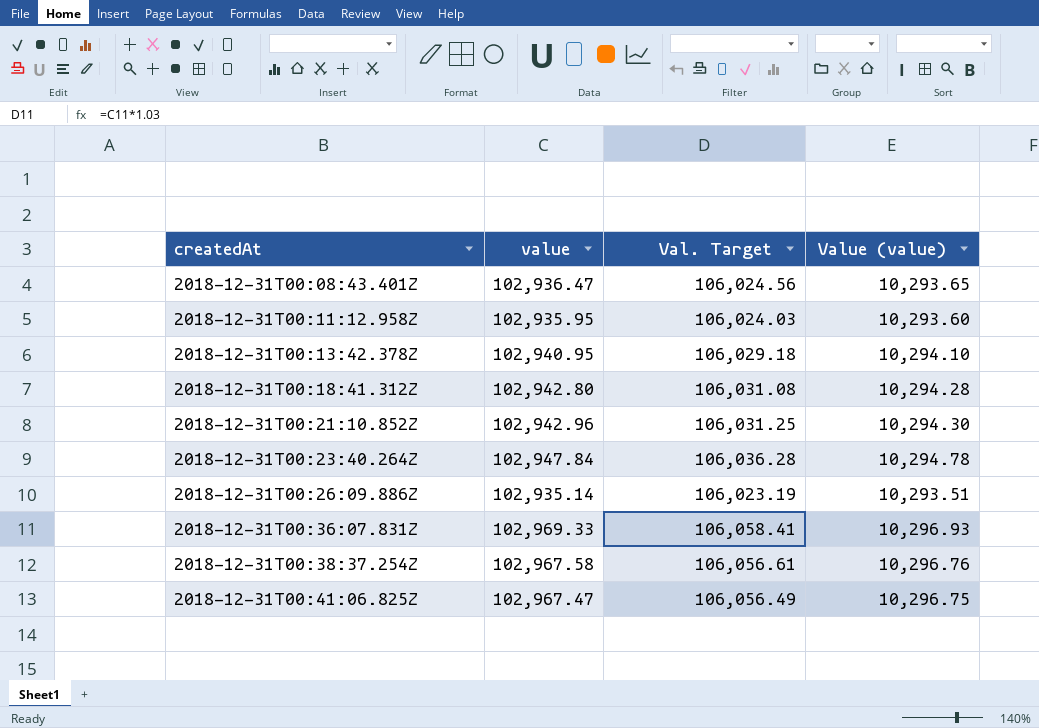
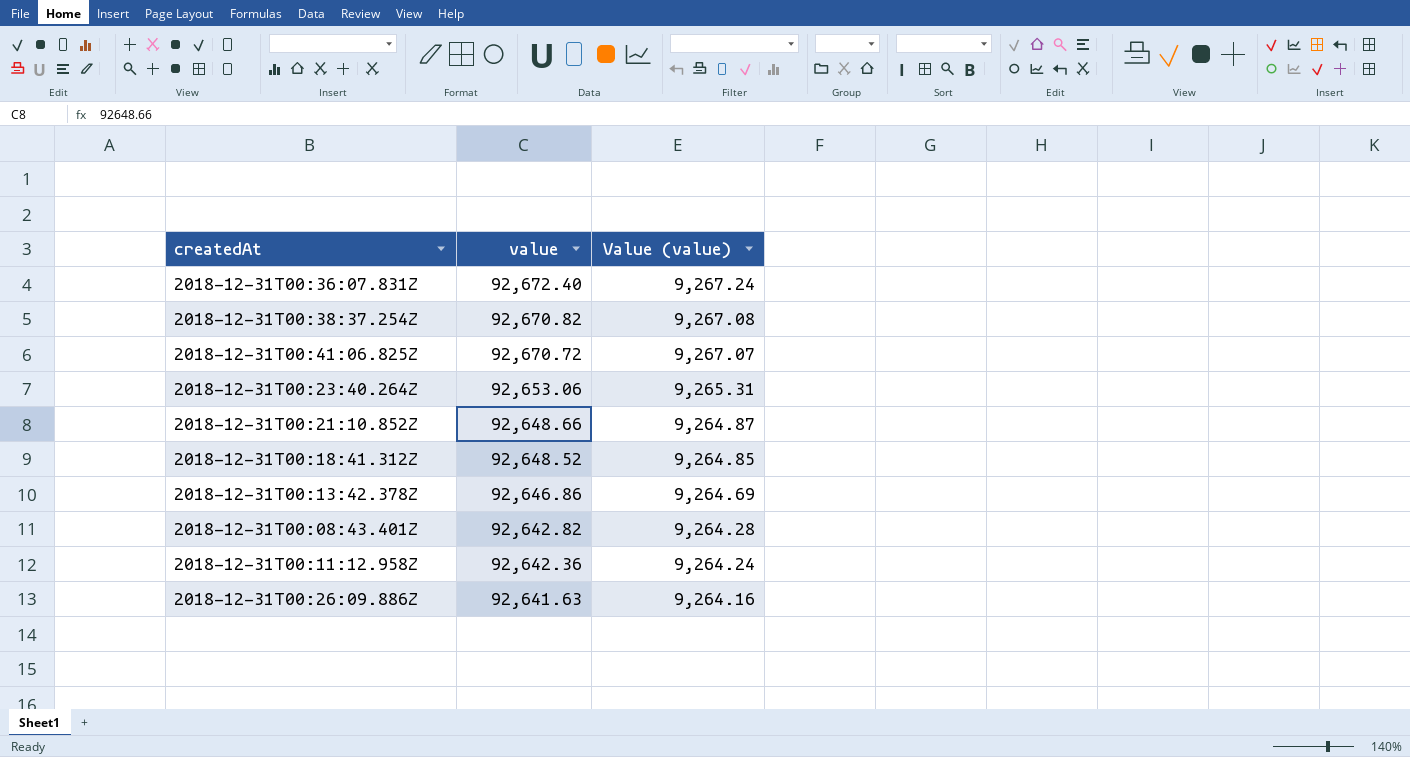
row order: createdAt ascending -> value descending
column Val. Target | formula: [value] * 1.03 -> none
2018-12-31T00:36:07.831Z | value: 102,969.33 -> 92,672.40
2018-12-31T00:36:07.831Z | Value (value): 10,296.93 -> 9,267.24
2018-12-31T00:38:37.254Z | value: 102,967.58 -> 92,670.82
2018-12-31T00:38:37.254Z | Value (value): 10,296.76 -> 9,267.08
2018-12-31T00:41:06.825Z | value: 102,967.47 -> 92,670.72
2018-12-31T00:41:06.825Z | Value (value): 10,296.75 -> 9,267.07
2018-12-31T00:23:40.264Z | value: 102,947.84 -> 92,653.06
2018-12-31T00:23:40.264Z | Value (value): 10,294.78 -> 9,265.31
2018-12-31T00:21:10.852Z | value: 102,942.96 -> 92,648.66
2018-12-31T00:21:10.852Z | Value (value): 10,294.30 -> 9,264.87
2018-12-31T00:18:41.312Z | value: 102,942.80 -> 92,648.52
2018-12-31T00:18:41.312Z | Value (value): 10,294.28 -> 9,264.85
2018-12-31T00:13:42.378Z | value: 102,940.95 -> 92,646.86
2018-12-31T00:13:42.378Z | Value (value): 10,294.10 -> 9,264.69
2018-12-31T00:08:43.401Z | value: 102,936.47 -> 92,642.82
2018-12-31T00:08:43.401Z | Value (value): 10,293.65 -> 9,264.28
2018-12-31T00:11:12.958Z | value: 102,935.95 -> 92,642.36
2018-12-31T00:11:12.958Z | Value (value): 10,293.60 -> 9,264.24
2018-12-31T00:26:09.886Z | value: 102,935.14 -> 92,641.63
2018-12-31T00:26:09.886Z | Value (value): 10,293.51 -> 9,264.16

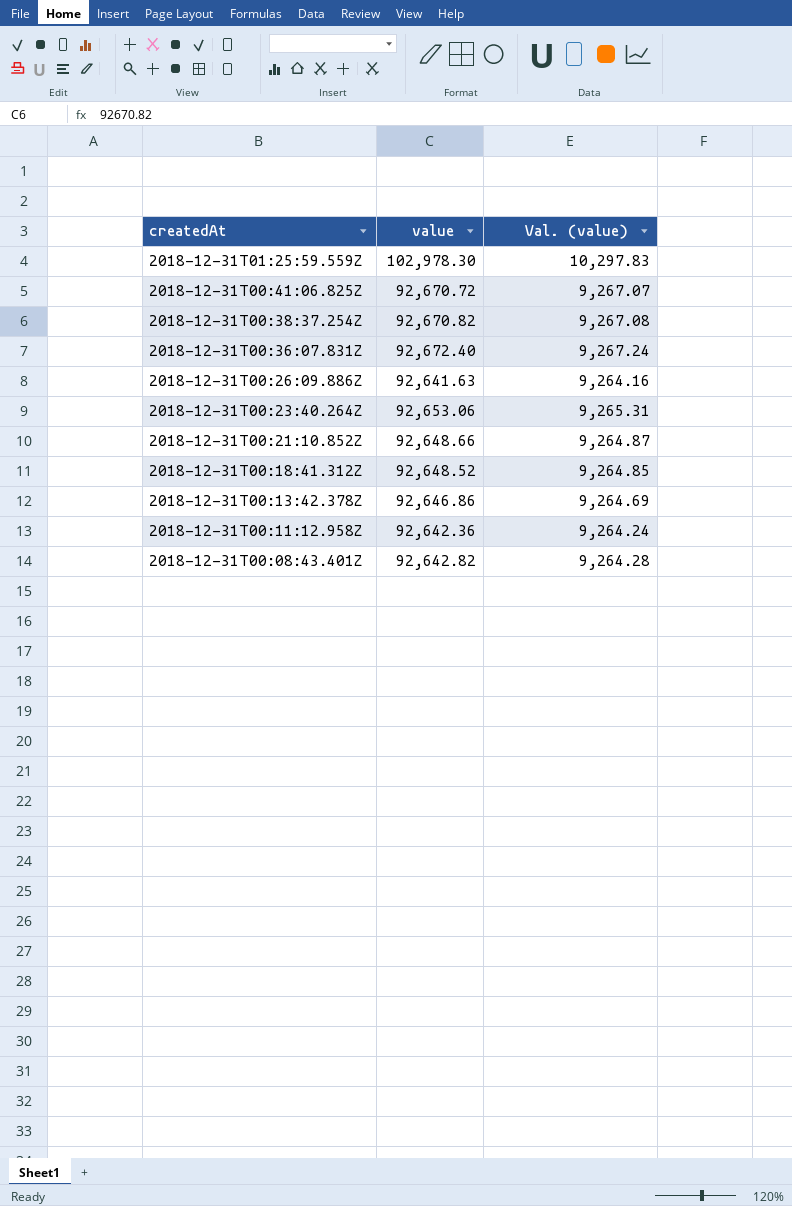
row order: value descending -> createdAt descending
column name: Value (value) -> Val. (value)
row 2018-12-31T01:25:59.559Z: none -> 102,978.30 | 10,297.83

